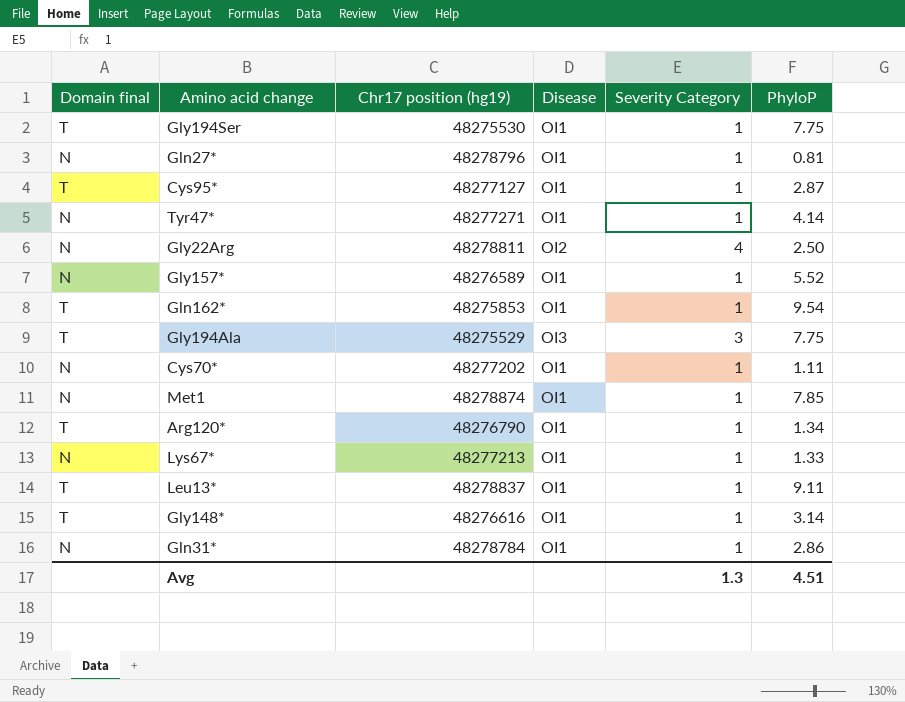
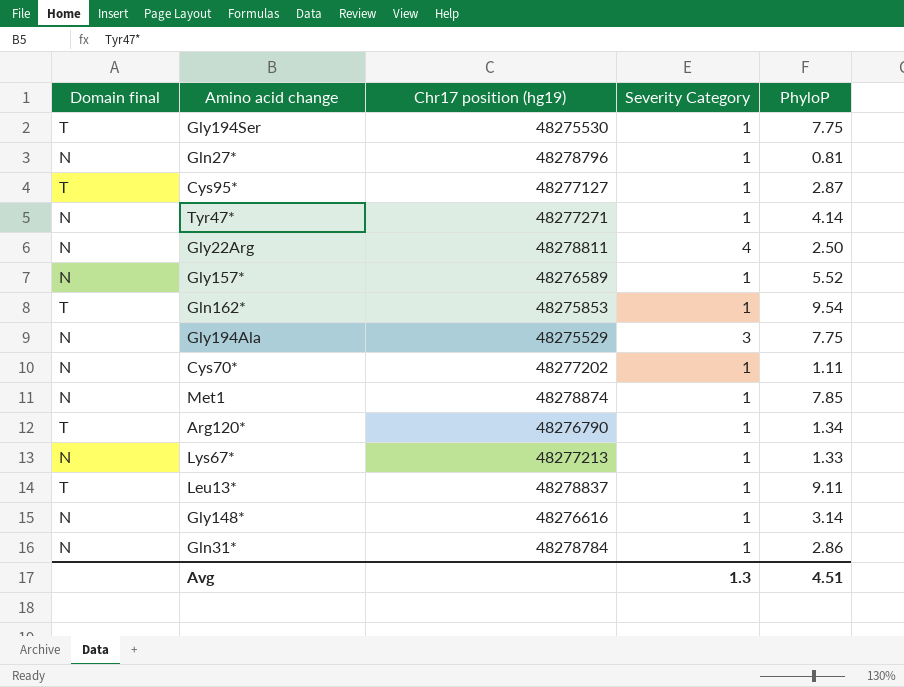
column Disease | position: 4 -> none
Gly194Ala | Domain final: T -> N
Gly148* | Domain final: T -> N

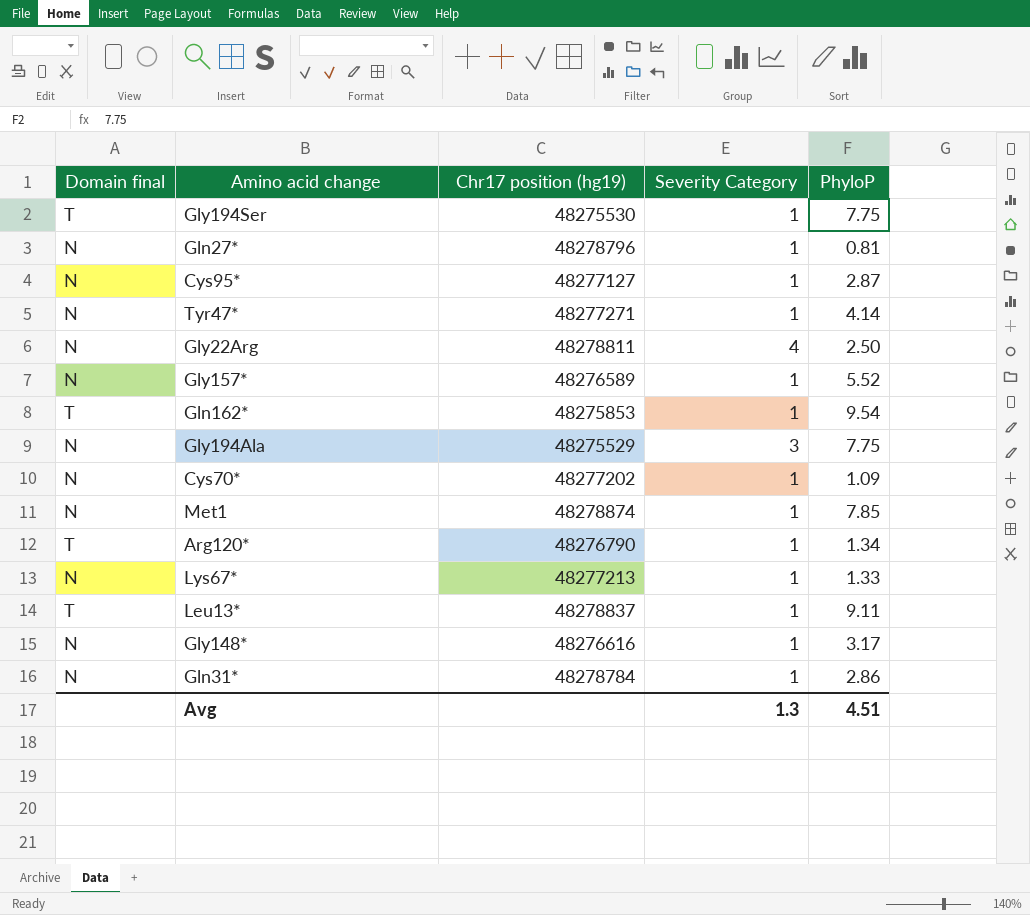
Cys95* | Domain final: T -> N
Cys70* | PhyloP: 1.11 -> 1.09
Gly148* | PhyloP: 3.14 -> 3.17

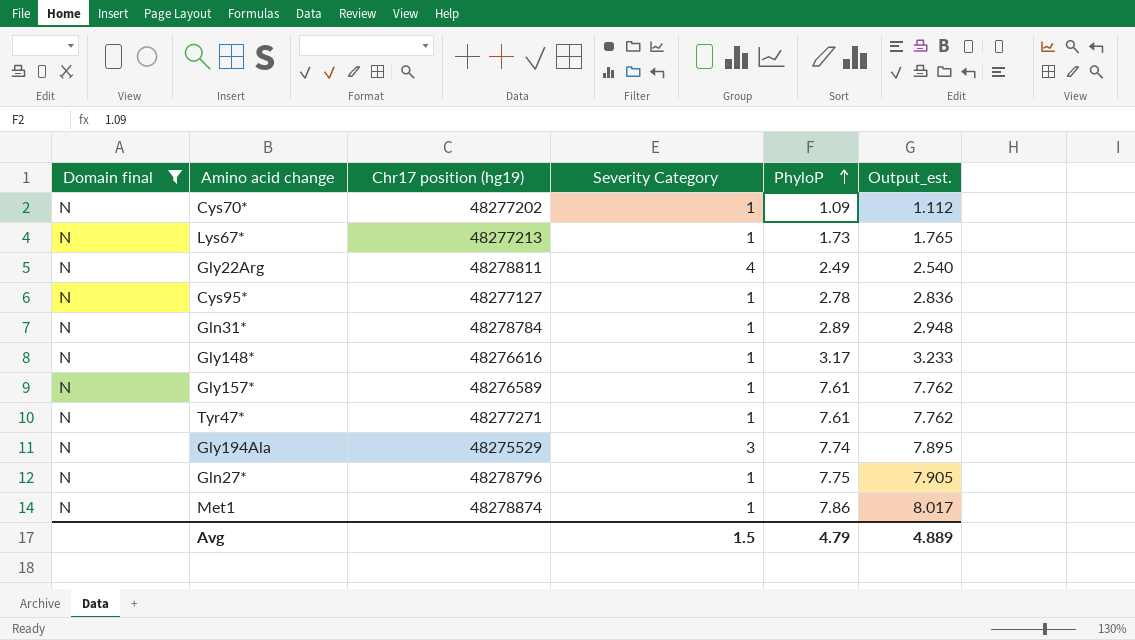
filter: none -> Domain final = N
row order: none -> PhyloP ascending
column Output_est. | formula: none -> [PhyloP] * 1.02
Lys67* | PhyloP: 1.33 -> 1.73
Gly22Arg | PhyloP: 2.50 -> 2.49
Cys95* | PhyloP: 2.87 -> 2.78
Gln31* | PhyloP: 2.86 -> 2.89
Gly157* | PhyloP: 5.52 -> 7.61
Tyr47* | PhyloP: 4.14 -> 7.61
Gly194Ala | PhyloP: 7.75 -> 7.74
Gln27* | PhyloP: 0.81 -> 7.75
Met1 | PhyloP: 7.85 -> 7.86
Avg | Severity Category: 1.3 -> 1.5
Avg | PhyloP: 4.51 -> 4.79

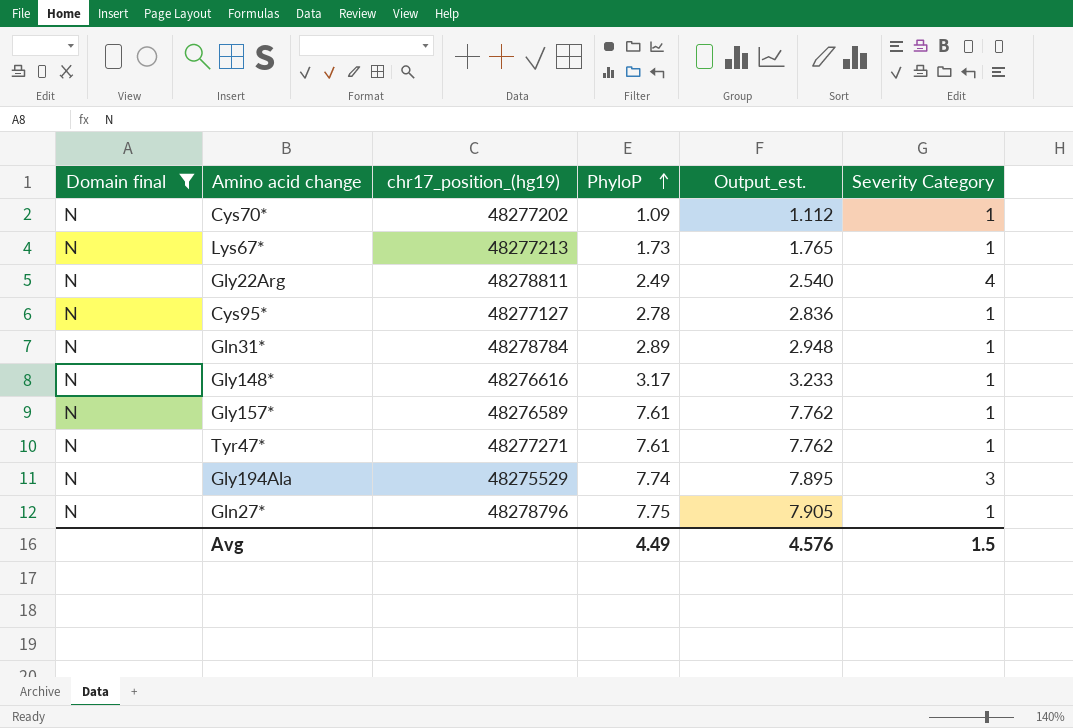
column name: Chr17 position (hg19) -> chr17_position_(hg19)
column Severity Category | position: 4 -> 6
row Met1: N | 48278874 | 1 | 7.86 | 8.017 -> none
Avg | PhyloP: 4.79 -> 4.49
Avg | Output_est.: 4.889 -> 4.576

